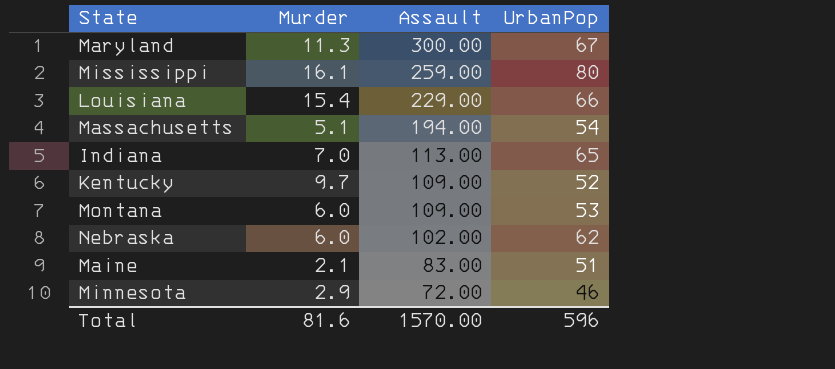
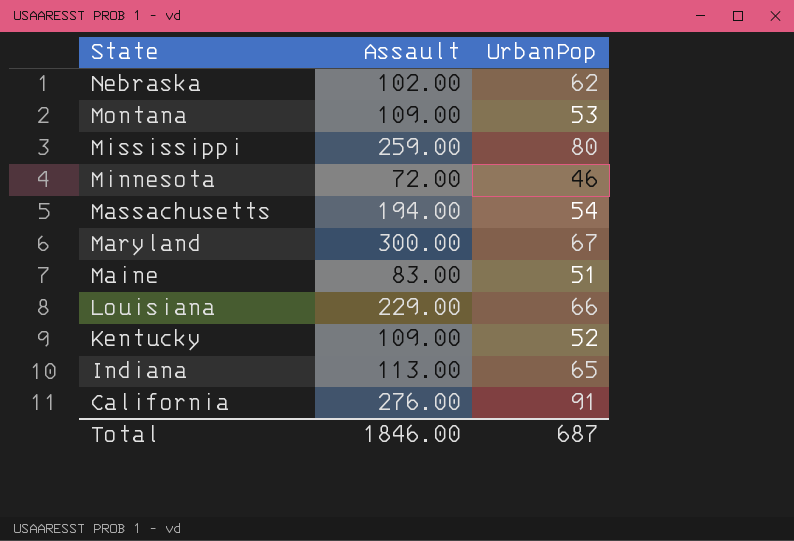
row order: Assault descending -> State descending
column Murder | position: 2 -> none
row California: none -> 276.00 | 91
Total | Assault: 1570.00 -> 1846.00
Total | UrbanPop: 596 -> 687

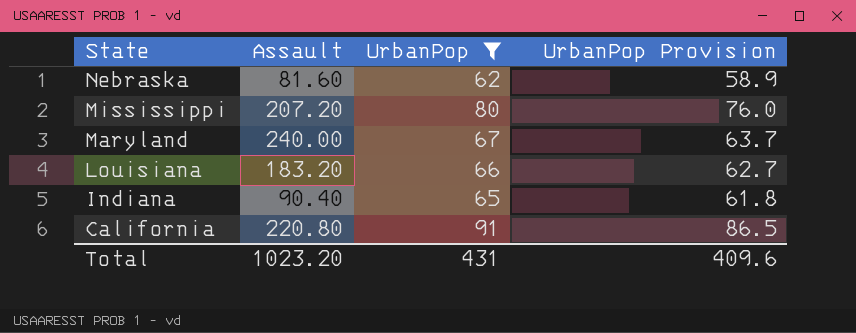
filter: none -> UrbanPop >= 62
column UrbanPop Provision | formula: none -> [UrbanPop] * 0.95
Nebraska | Assault: 102.00 -> 81.60
Mississippi | Assault: 259.00 -> 207.20
Maryland | Assault: 300.00 -> 240.00
Louisiana | Assault: 229.00 -> 183.20
Indiana | Assault: 113.00 -> 90.40
California | Assault: 276.00 -> 220.80
Total | Assault: 1846.00 -> 1023.20
Total | UrbanPop: 687 -> 431

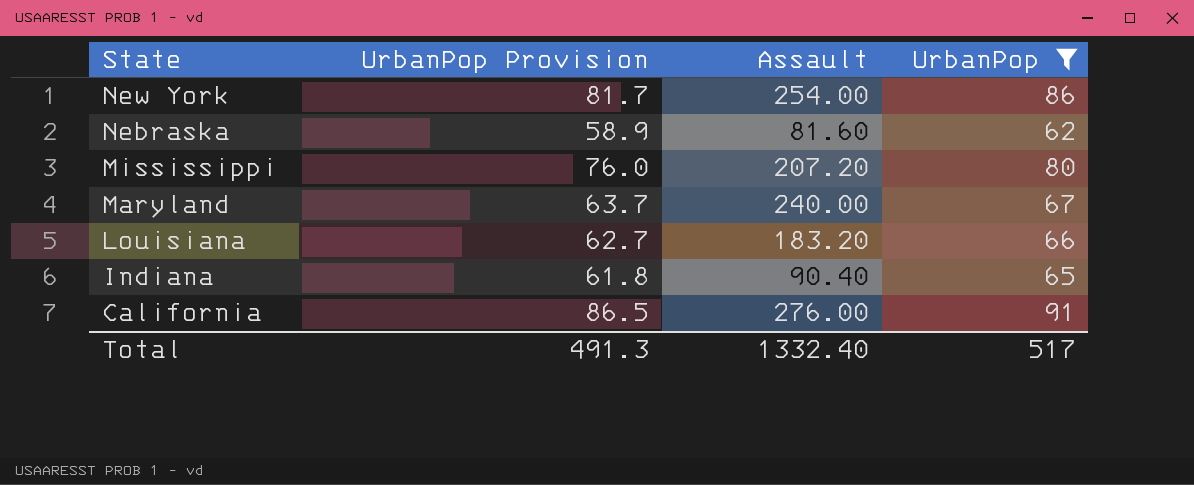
column UrbanPop Provision | position: 4 -> 2
row New York: none -> 81.7 | 254.00 | 86
California | Assault: 220.80 -> 276.00
Total | UrbanPop Provision: 409.6 -> 491.3
Total | Assault: 1023.20 -> 1332.40
Total | UrbanPop: 431 -> 517

